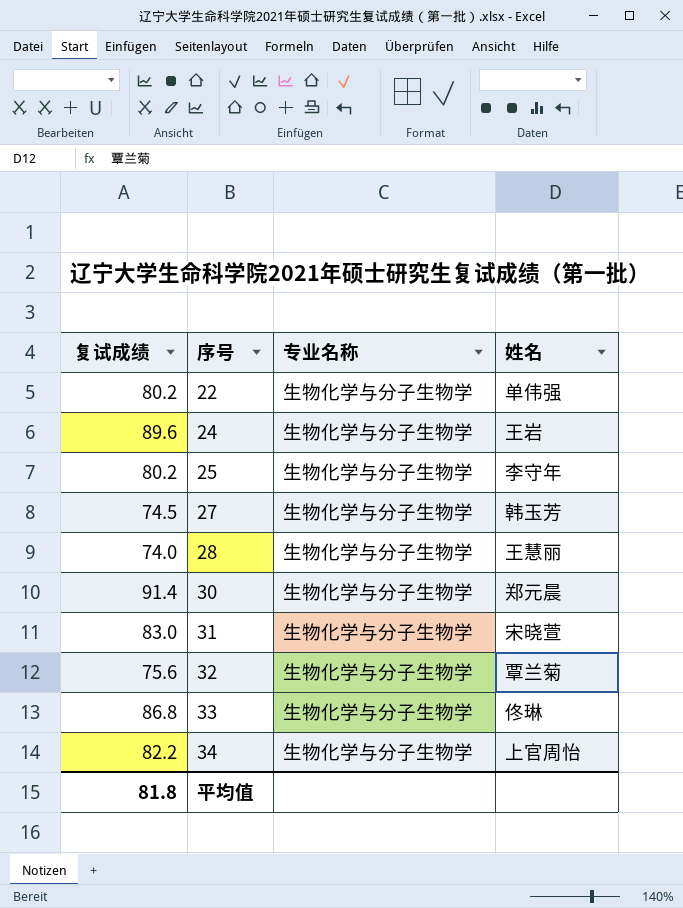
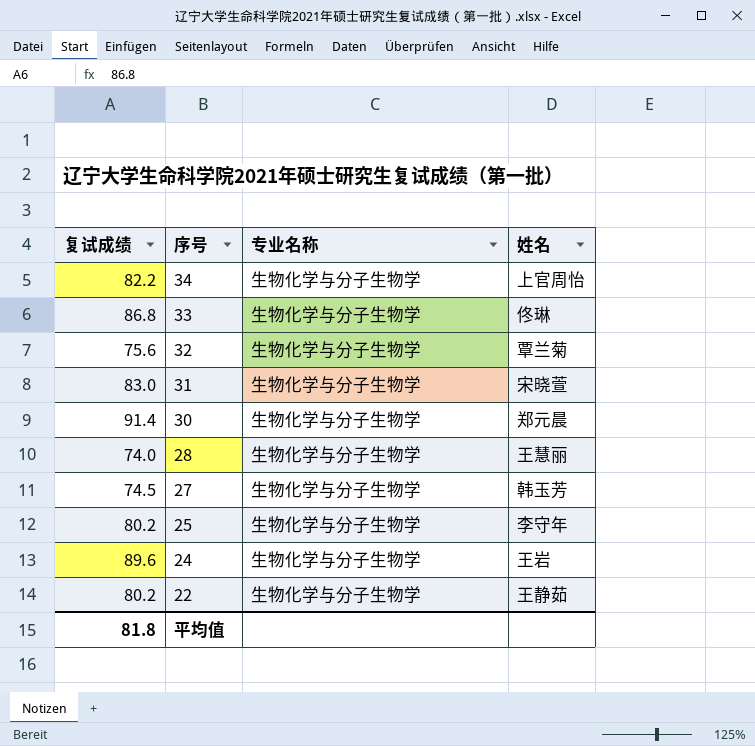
row order: 序号 ascending -> 序号 descending
22 | 姓名: 单伟强 -> 王静茹

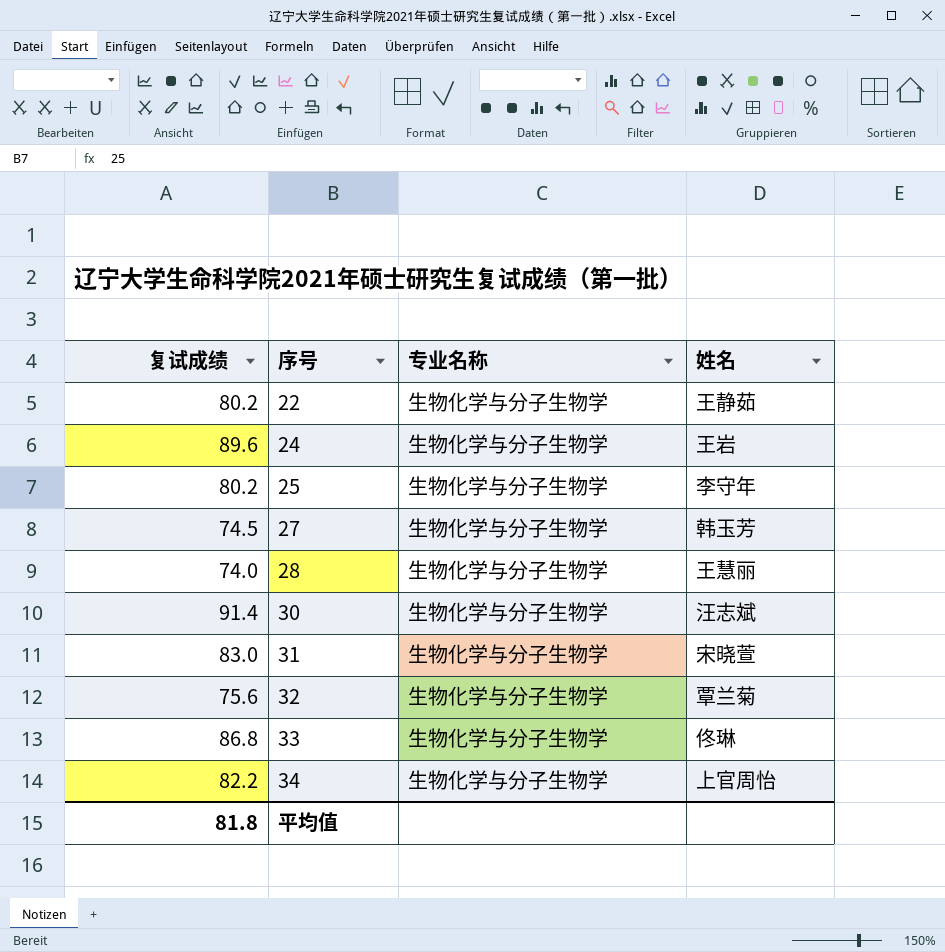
row order: 序号 descending -> 序号 ascending
30 | 姓名: 郑元晨 -> 汪志斌

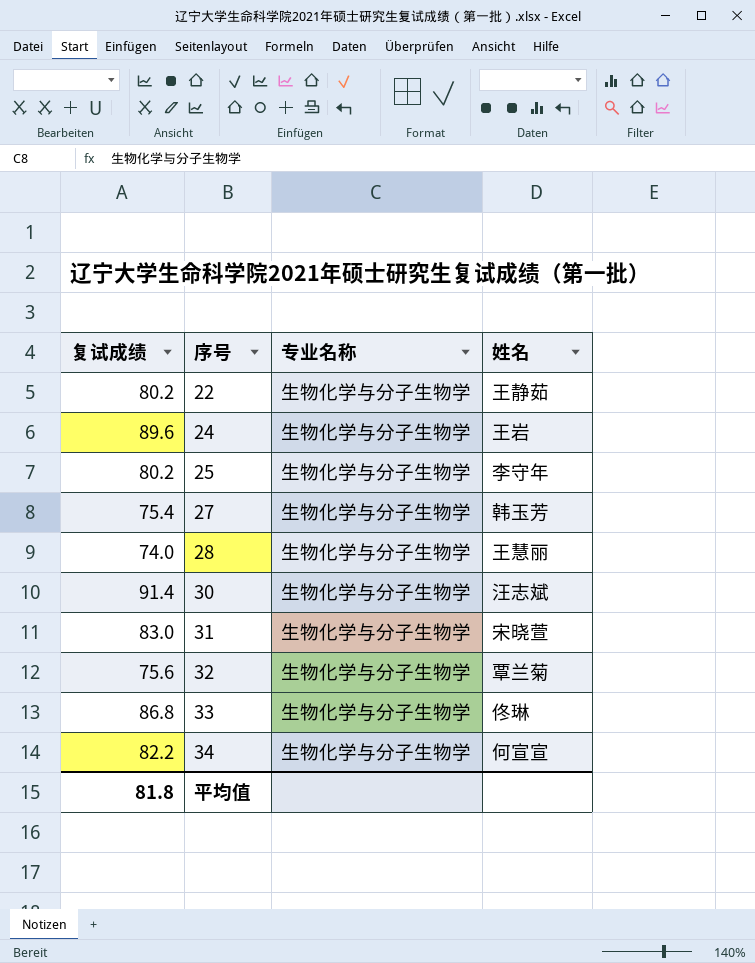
27 | 复试成绩: 74.5 -> 75.4
34 | 姓名: 上官周怡 -> 何宣宣

